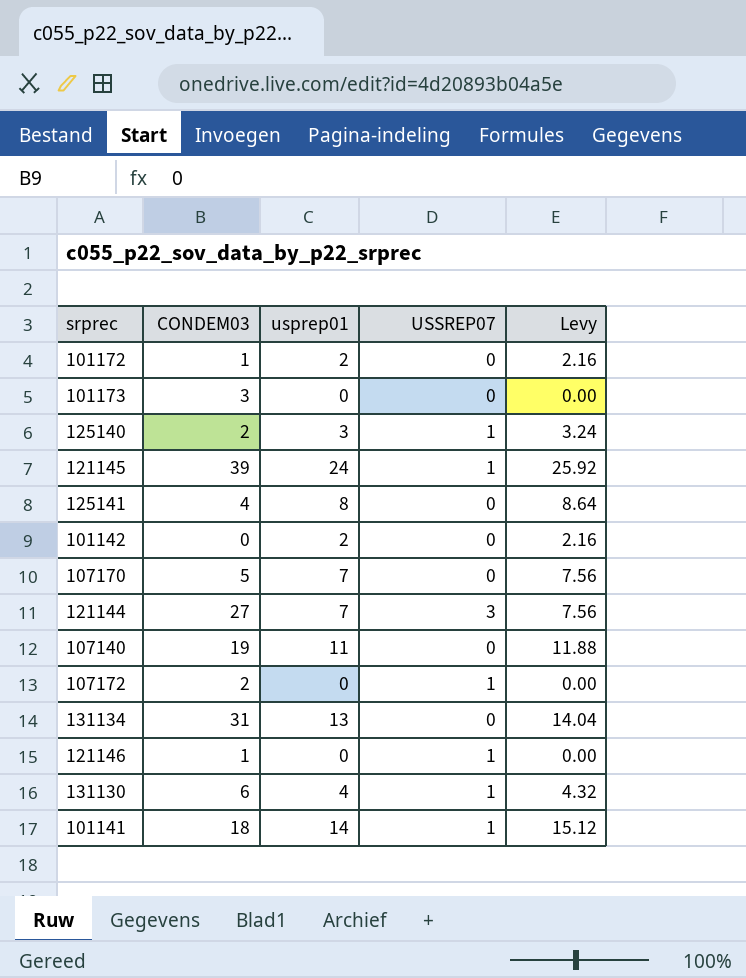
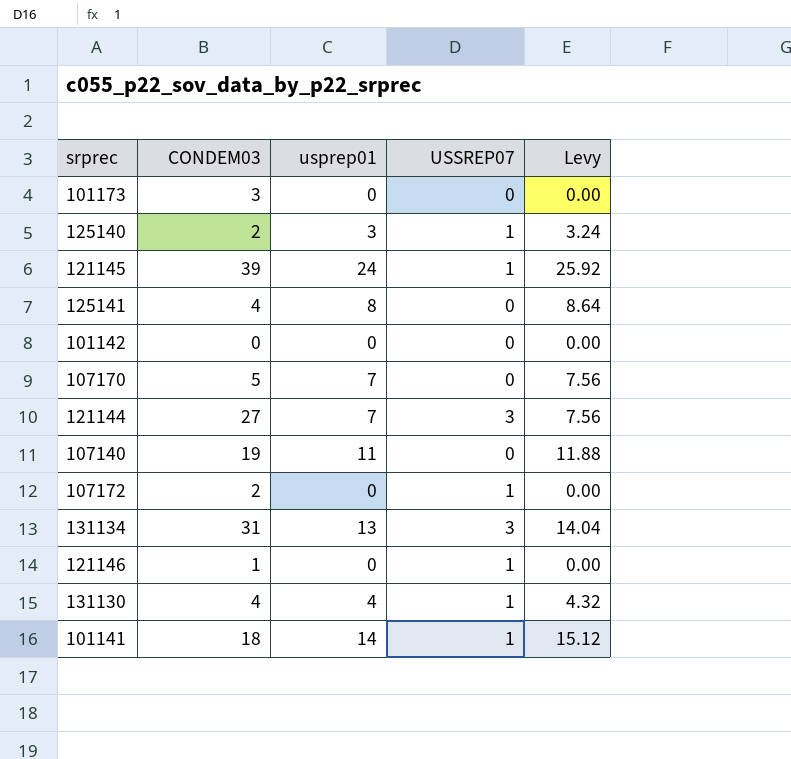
row 101172: 1 | 2 | 0 | 2.16 -> none
101142 | usprep01: 2 -> 0
101142 | Levy: 2.16 -> 0.00
131134 | USSREP07: 0 -> 3
131130 | CONDEM03: 6 -> 4

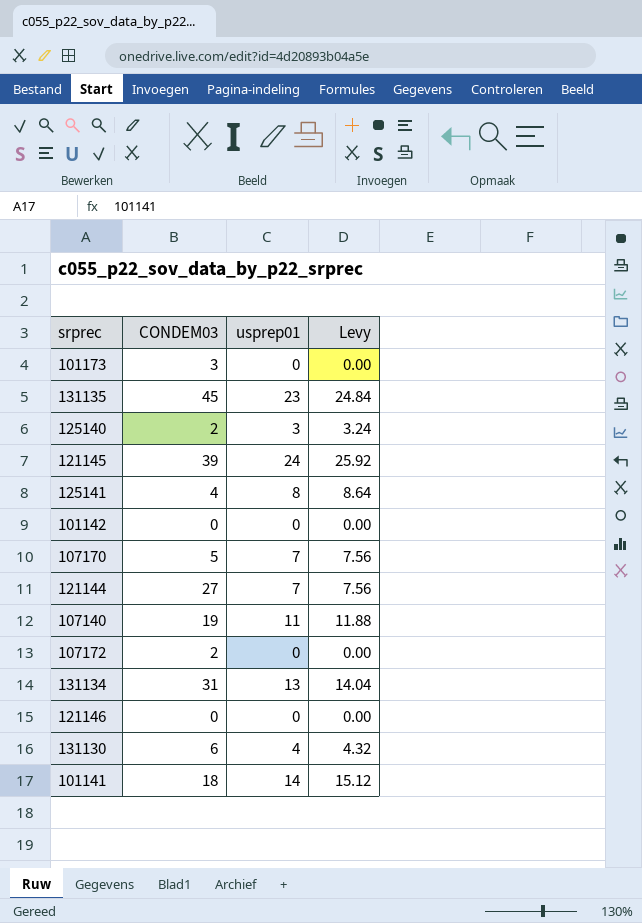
column USSREP07 | position: 4 -> none
row 131135: none -> 45 | 23 | 24.84
121146 | CONDEM03: 1 -> 0
131130 | CONDEM03: 4 -> 6

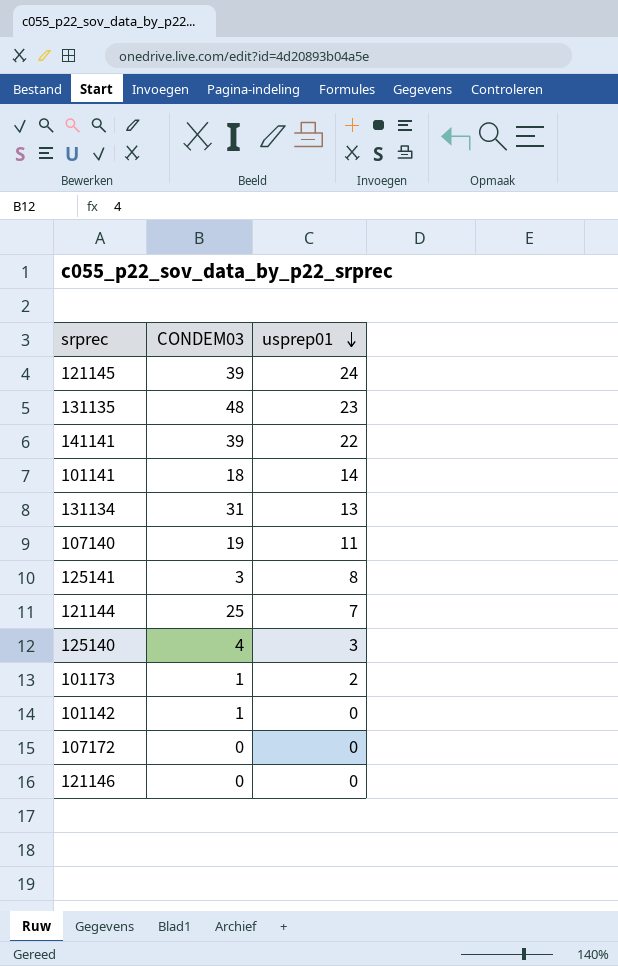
row order: none -> usprep01 descending
column Levy | formula: [usprep01] * 1.08 -> none
row 107170: 5 | 7 | 7.56 -> none
row 131130: 6 | 4 | 4.32 -> none
131135 | CONDEM03: 45 -> 48
row 141141: none -> 39 | 22
125141 | CONDEM03: 4 -> 3
121144 | CONDEM03: 27 -> 25
125140 | CONDEM03: 2 -> 4
101173 | CONDEM03: 3 -> 1
101173 | usprep01: 0 -> 2
101142 | CONDEM03: 0 -> 1
107172 | CONDEM03: 2 -> 0

